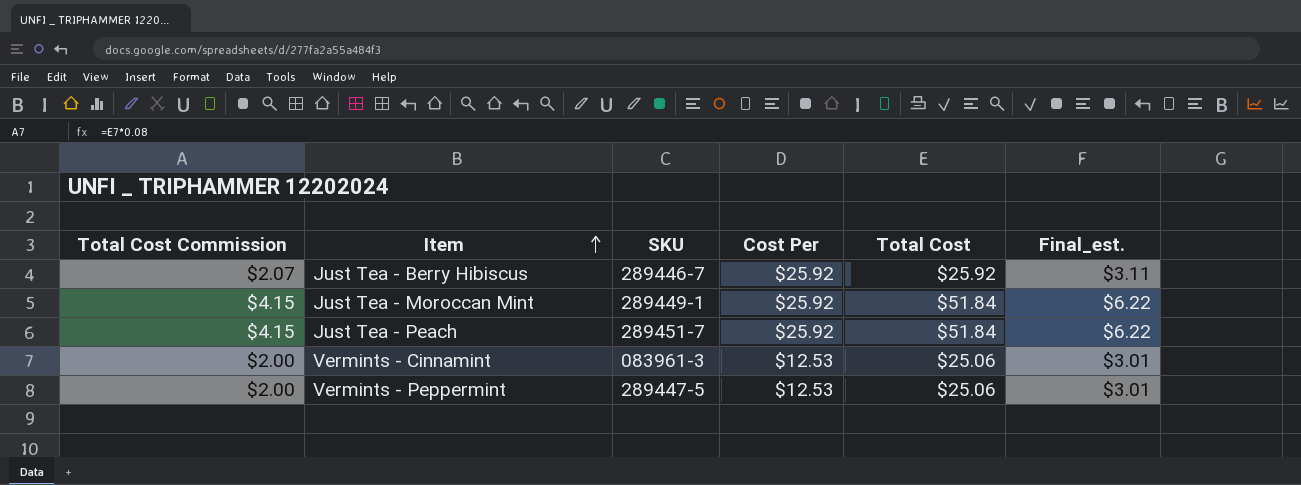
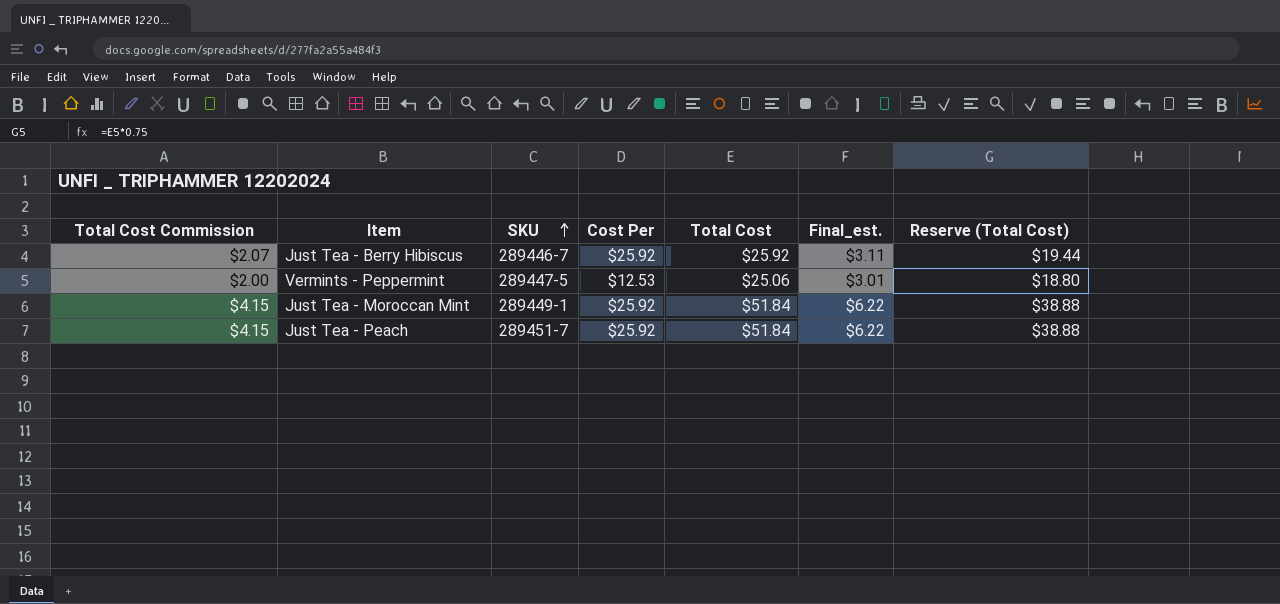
row order: Item ascending -> SKU ascending
column Reserve (Total Cost) | formula: none -> [Total Cost] * 0.75
row Vermints - Cinnamint: $2.00 | 083961-3 | $12.53 | $25.06 | $3.01 -> none

